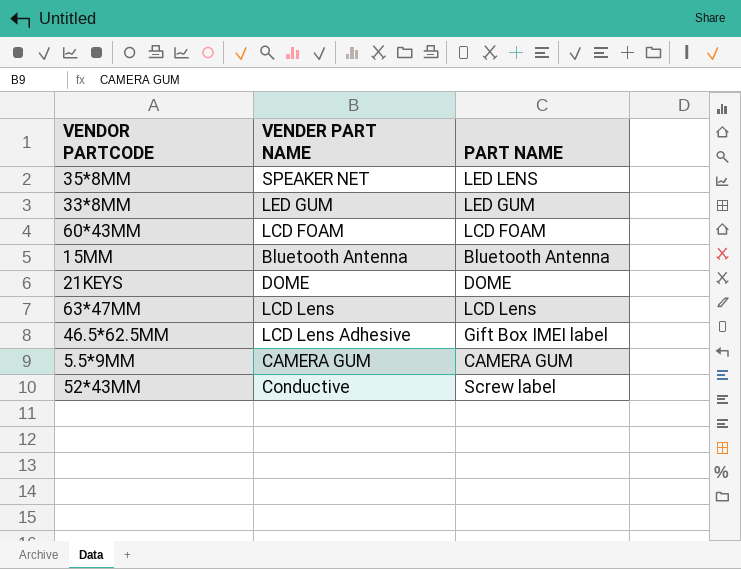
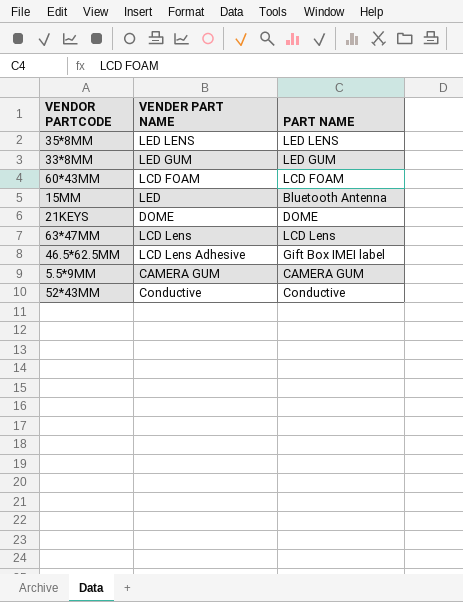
35*8MM | VENDER PART NAME: SPEAKER NET -> LED LENS
15MM | VENDER PART NAME: Bluetooth Antenna -> LED
52*43MM | PART NAME: Screw label -> Conductive

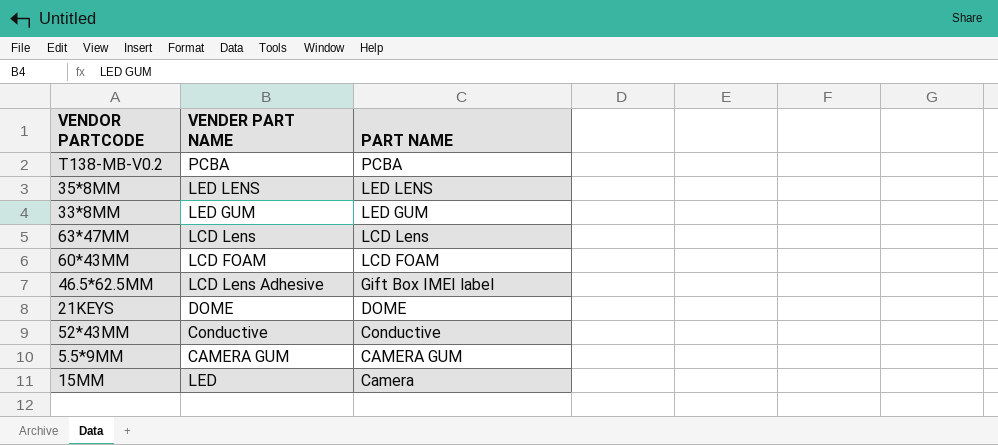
row order: none -> PART NAME descending
row T138-MB-V0.2: none -> PCBA | PCBA
15MM | PART NAME: Bluetooth Antenna -> Camera

